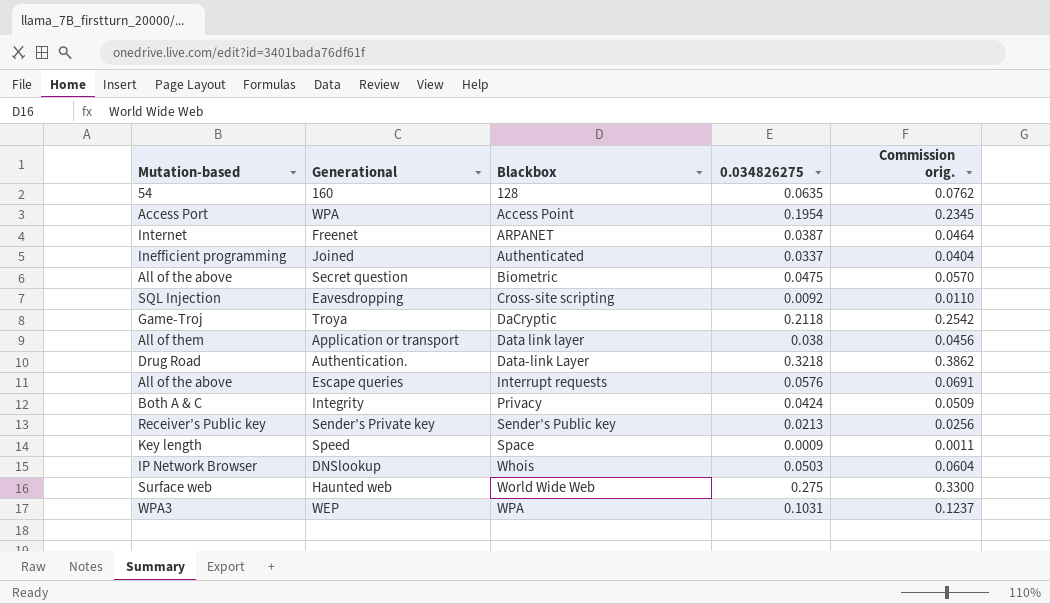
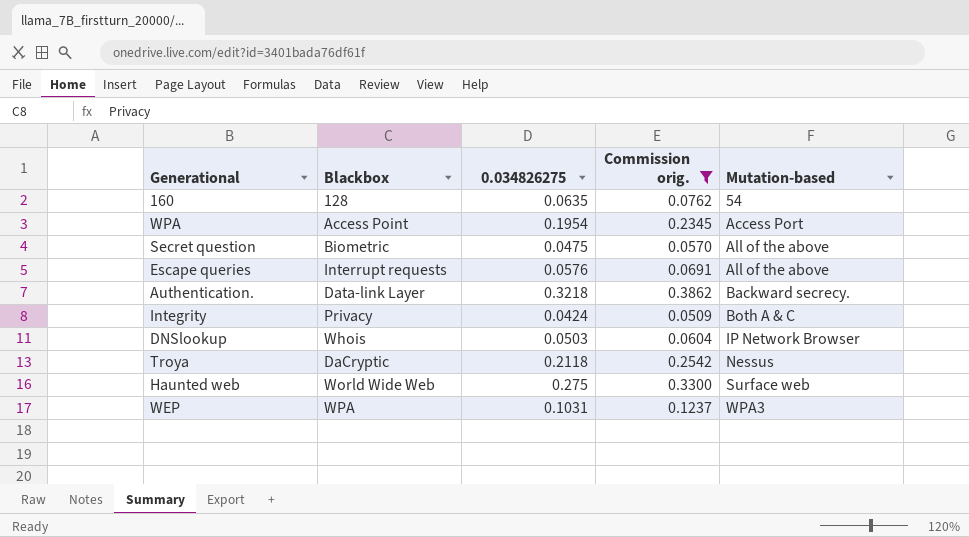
filter: none -> Commission orig. >= 0.0509
row order: Blackbox ascending -> Mutation-based ascending
column Mutation-based | position: 1 -> 5
Authentication. | Mutation-based: Drug Road -> Backward secrecy.
Troya | Mutation-based: Game-Troj -> Nessus

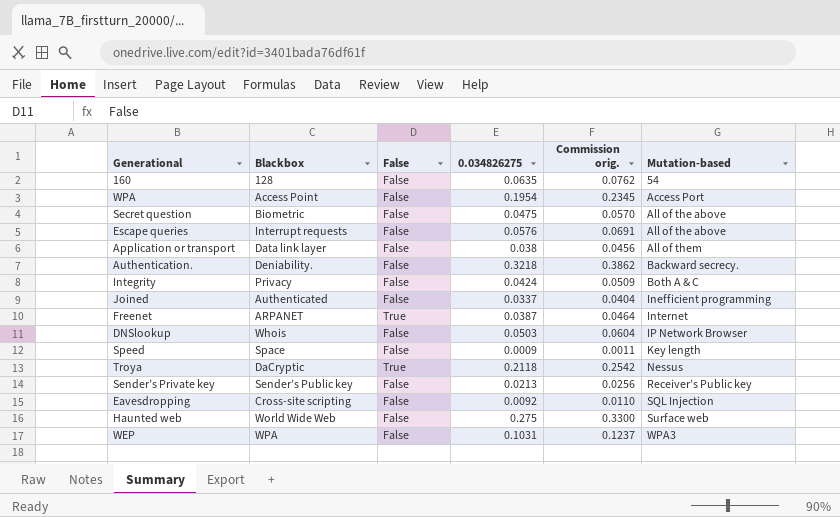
filter: Commission orig. >= 0.0509 -> none
column False | position: none -> 3
Authentication. | Blackbox: Data-link Layer -> Deniability.

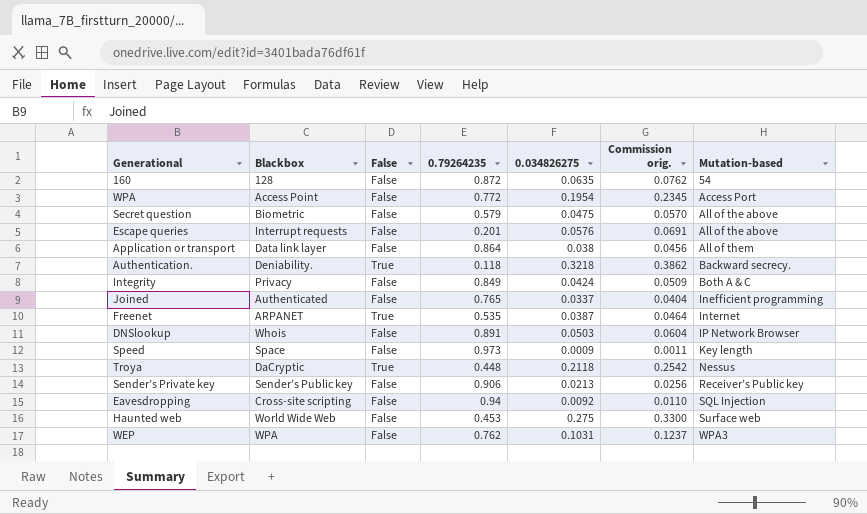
column 0.79264235 | position: none -> 4
Authentication. | False: False -> True

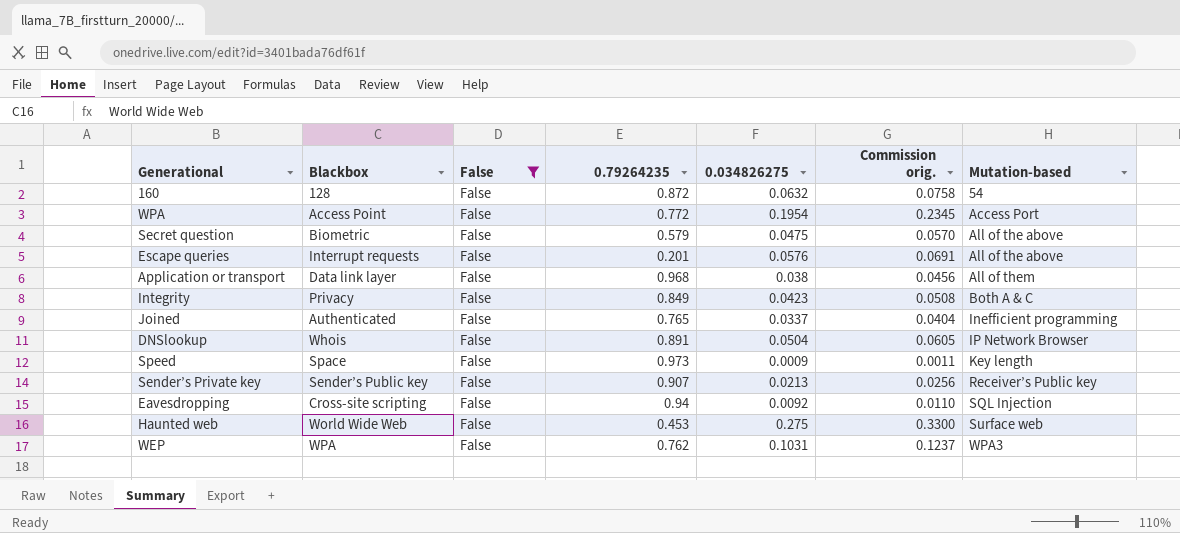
filter: none -> False = False
160 | 0.034826275: 0.0635 -> 0.0632
160 | Commission orig.: 0.0762 -> 0.0758
Application or transport | 0.79264235: 0.864 -> 0.968
Integrity | 0.034826275: 0.0424 -> 0.0423
Integrity | Commission orig.: 0.0509 -> 0.0508
DNSlookup | 0.034826275: 0.0503 -> 0.0504
DNSlookup | Commission orig.: 0.0604 -> 0.0605
Sender’s Private key | 0.79264235: 0.906 -> 0.907

